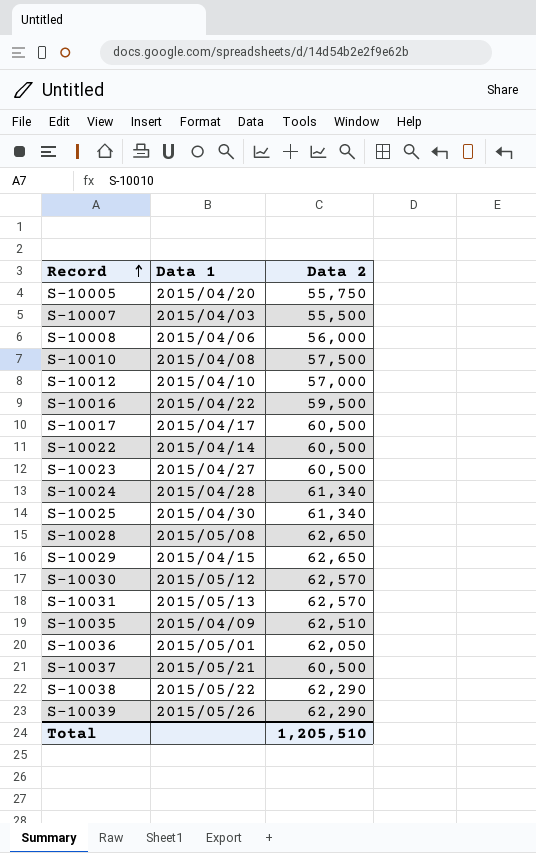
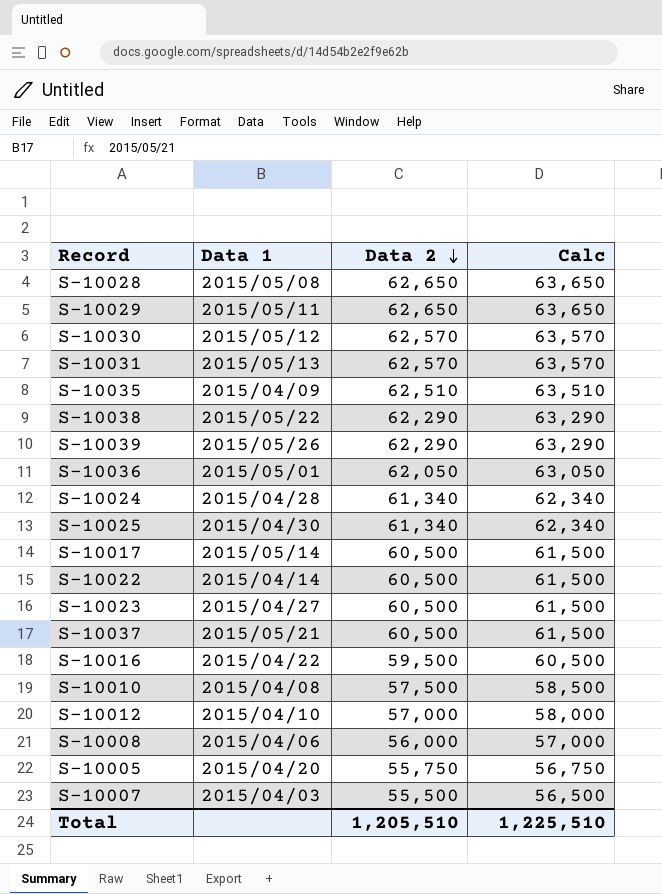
row order: Record ascending -> Data 2 descending
column Calc | formula: none -> [Data 2] + 1000
S-10029 | Data 1: 2015/04/15 -> 2015/05/11
S-10017 | Data 1: 2015/04/17 -> 2015/05/14

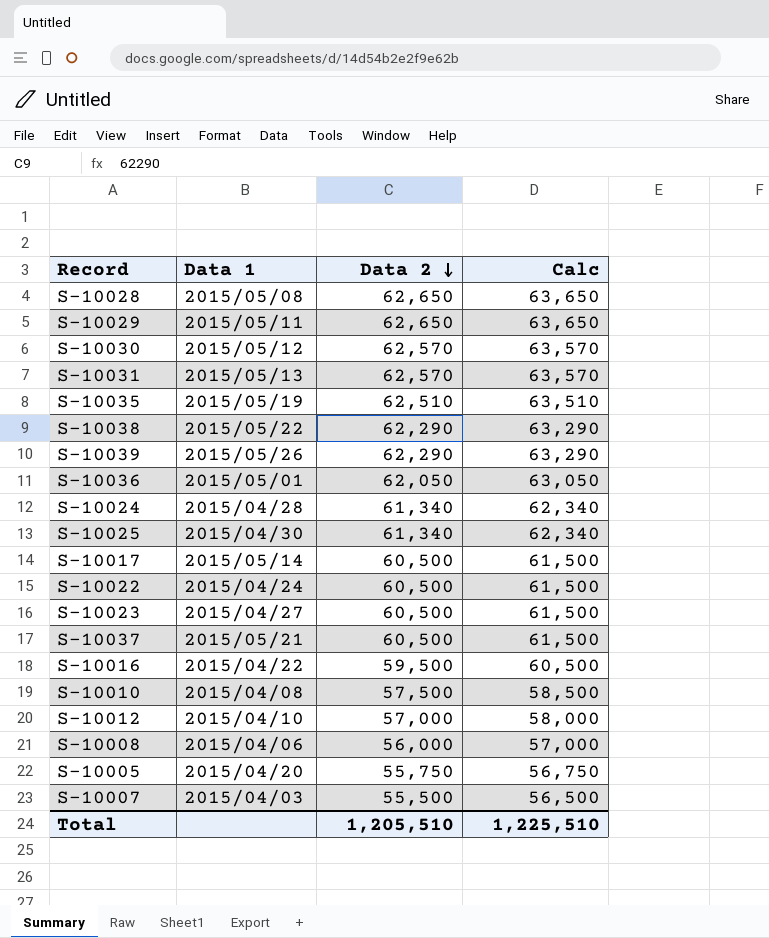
S-10035 | Data 1: 2015/04/09 -> 2015/05/19
S-10022 | Data 1: 2015/04/14 -> 2015/04/24

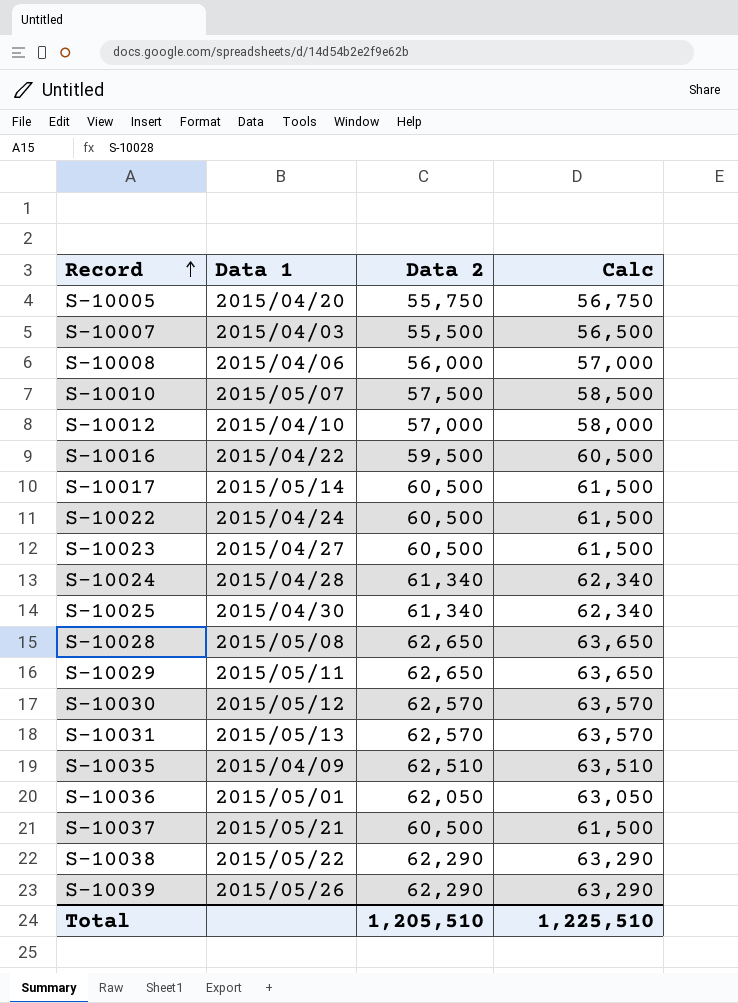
row order: Data 2 descending -> Record ascending
S-10010 | Data 1: 2015/04/08 -> 2015/05/07
S-10035 | Data 1: 2015/05/19 -> 2015/04/09

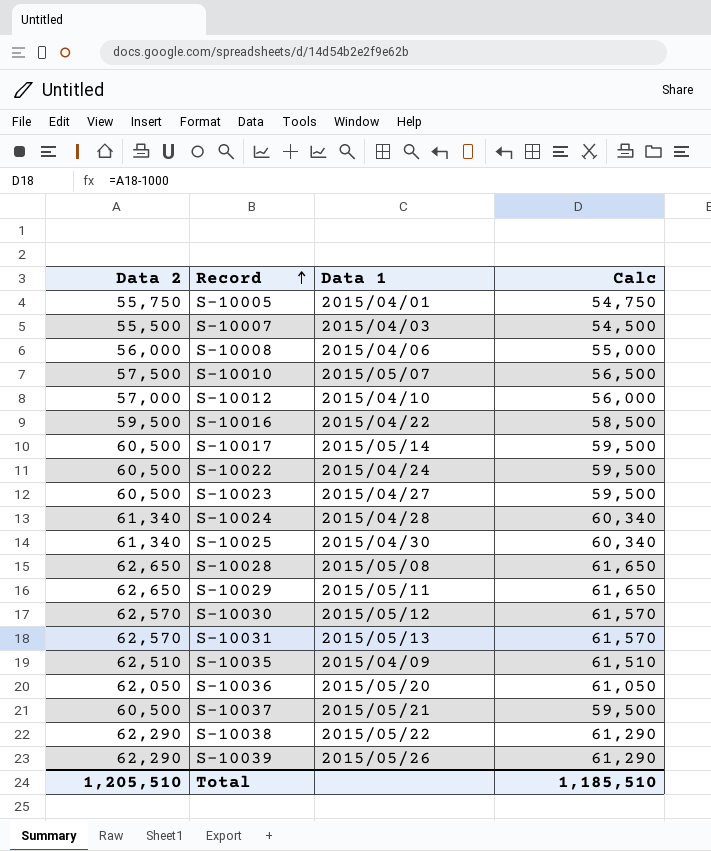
column Data 2 | position: 3 -> 1
column Calc | formula: [Data 2] + 1000 -> [Data 2] - 1000
S-10005 | Data 1: 2015/04/20 -> 2015/04/01
S-10036 | Data 1: 2015/05/01 -> 2015/05/20
Total | Calc: 1,225,510 -> 1,185,510

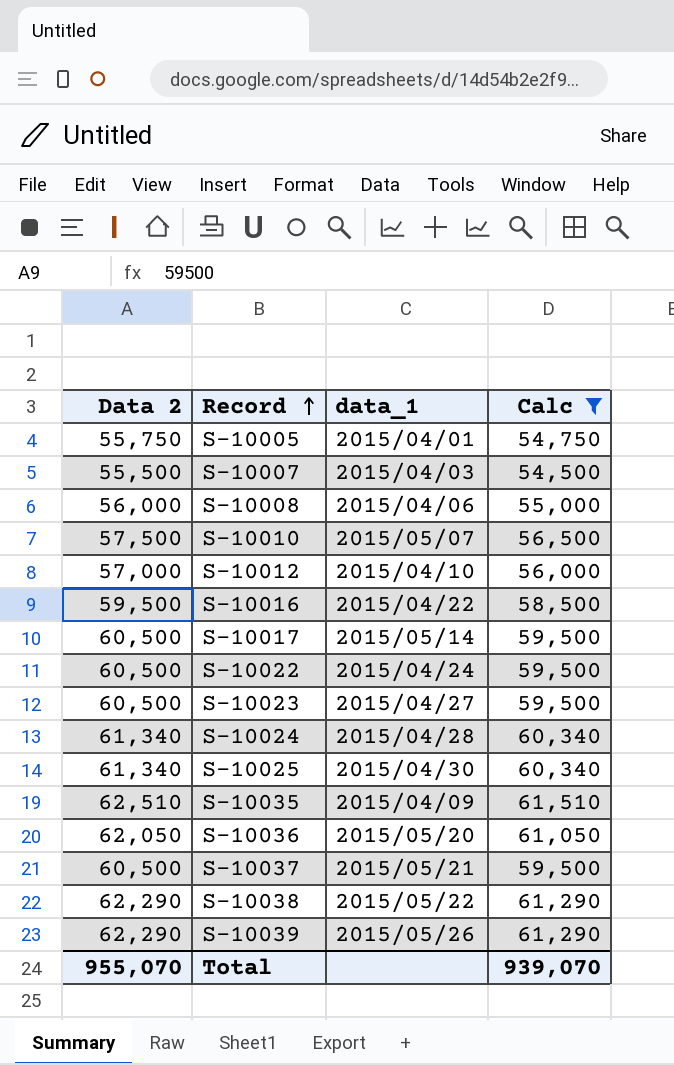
filter: none -> Calc <= 61,510
column name: Data 1 -> data_1
Total | Data 2: 1,205,510 -> 955,070
Total | Calc: 1,185,510 -> 939,070

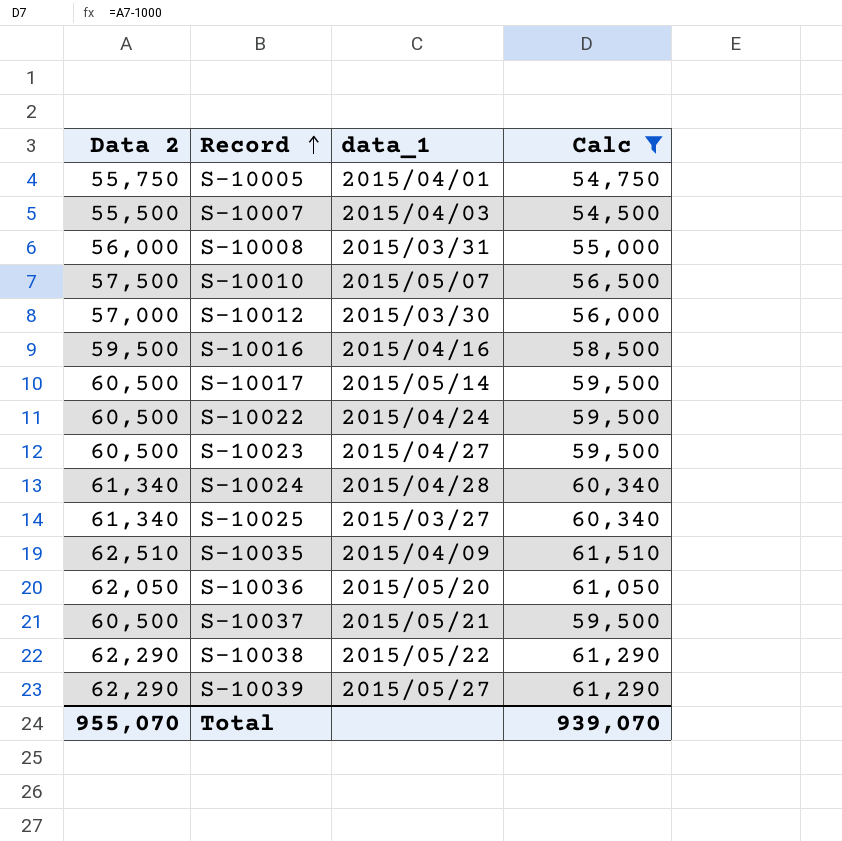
S-10008 | data_1: 2015/04/06 -> 2015/03/31
S-10012 | data_1: 2015/04/10 -> 2015/03/30
S-10016 | data_1: 2015/04/22 -> 2015/04/16
S-10025 | data_1: 2015/04/30 -> 2015/03/27
S-10039 | data_1: 2015/05/26 -> 2015/05/27

